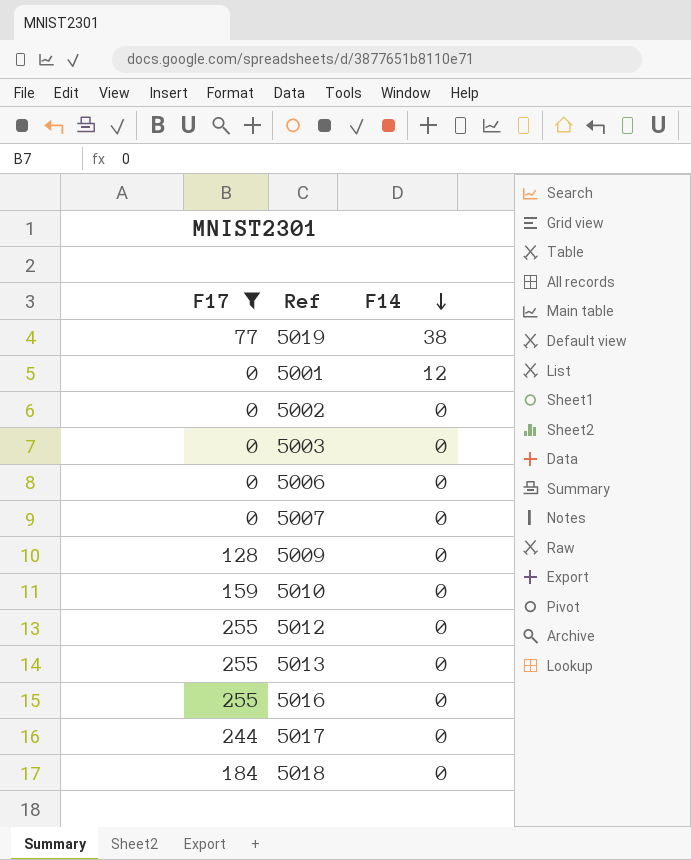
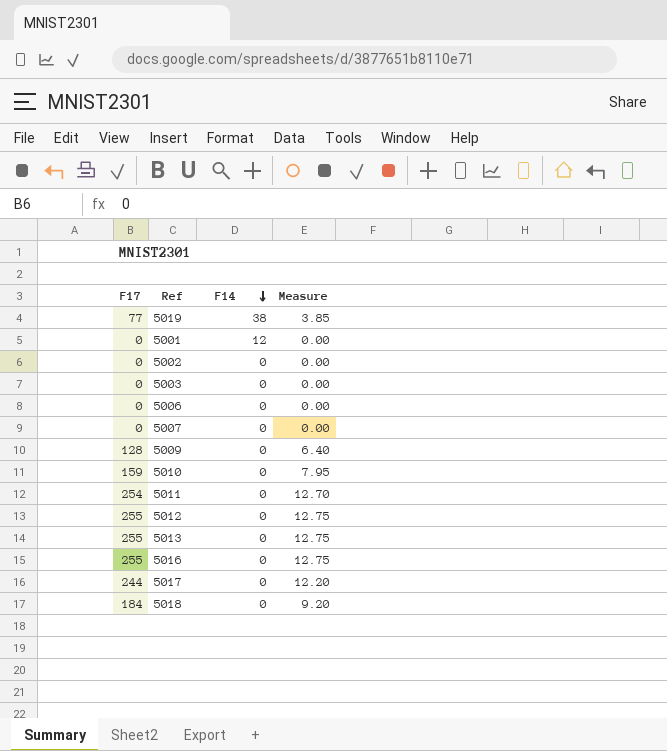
filter: F17 != 254 -> none
column Measure | formula: none -> [F17] * 0.05

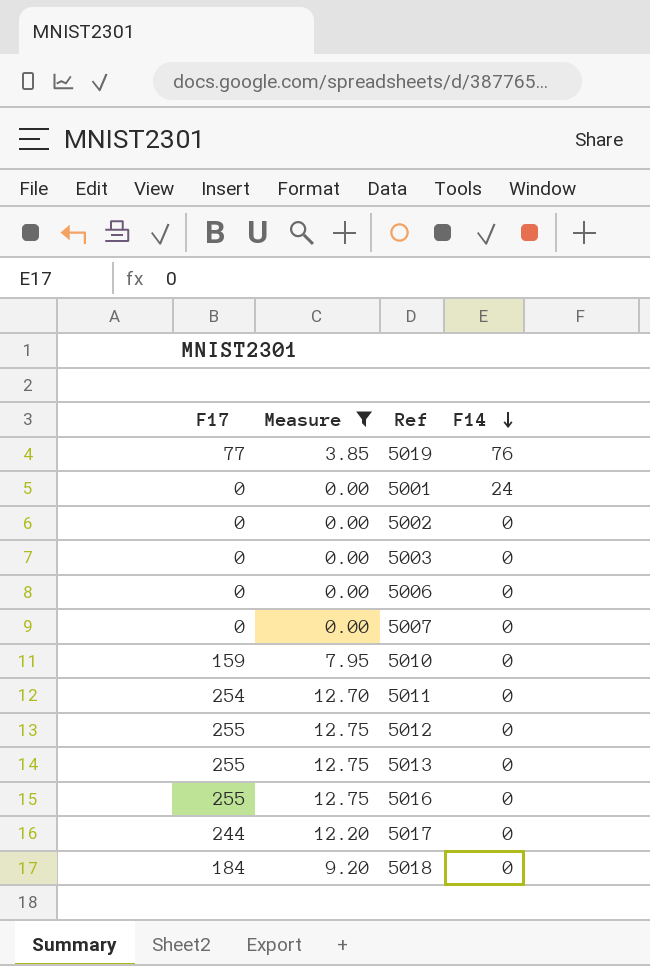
filter: none -> Measure != 6.40
column Measure | position: 4 -> 2
5019 | F14: 38 -> 76
5001 | F14: 12 -> 24

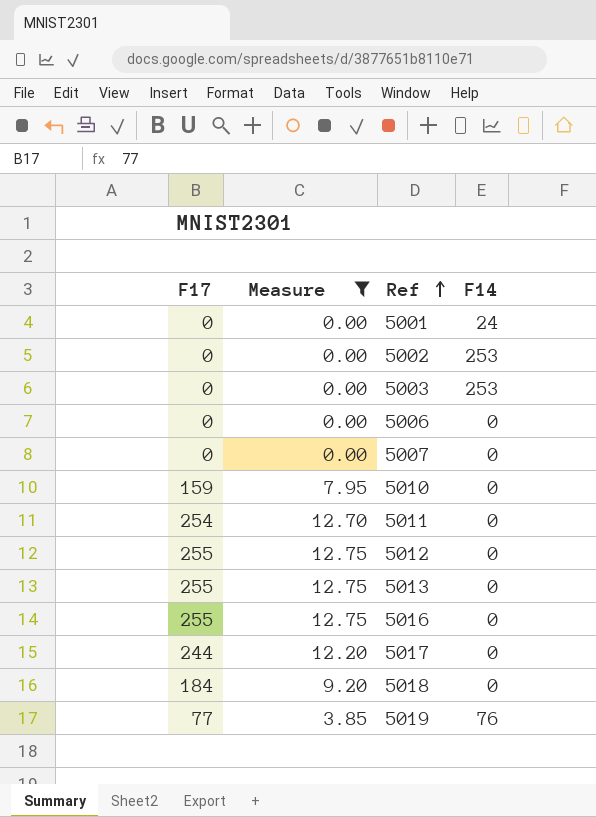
row order: F14 descending -> Ref ascending
5002 | F14: 0 -> 253
5003 | F14: 0 -> 253

